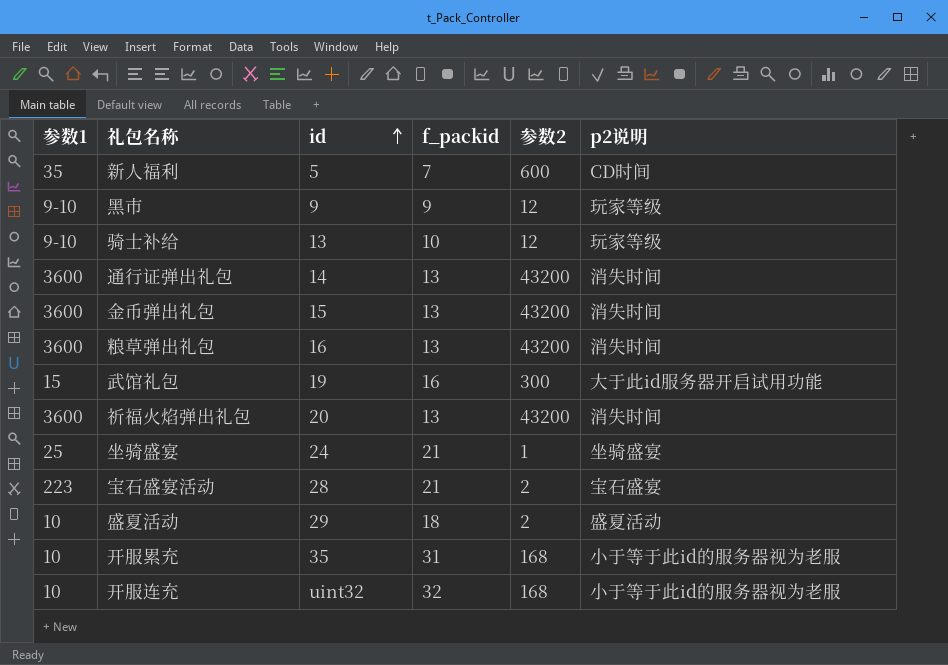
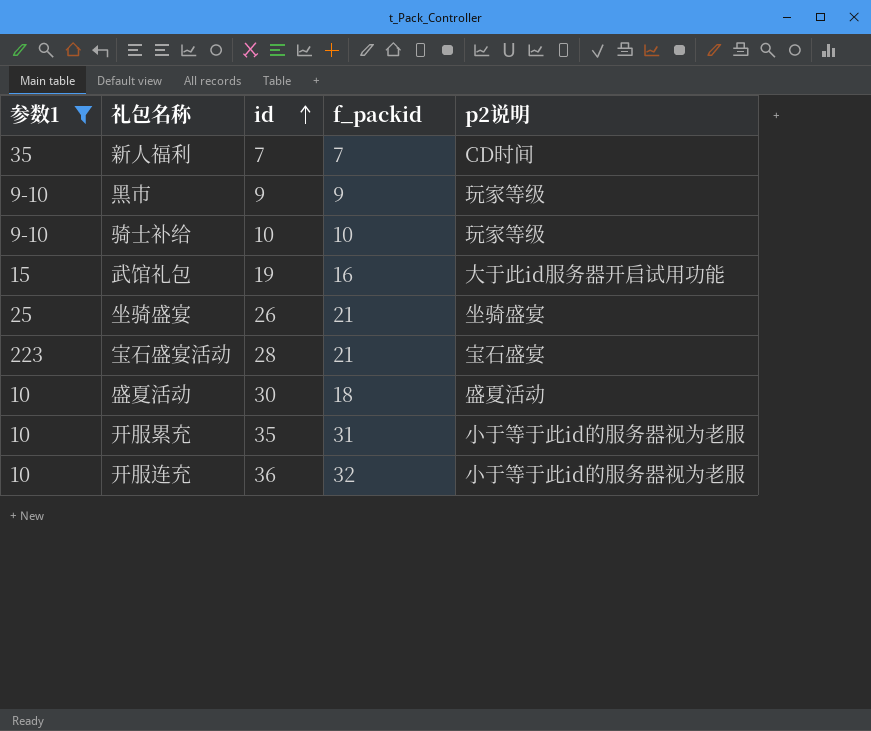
filter: none -> 参数1 != 3600
column 参数2 | position: 5 -> none
新人福利 | id: 5 -> 7
骑士补给 | id: 13 -> 10
坐骑盛宴 | id: 24 -> 26
盛夏活动 | id: 29 -> 30
开服连充 | id: uint32 -> 36

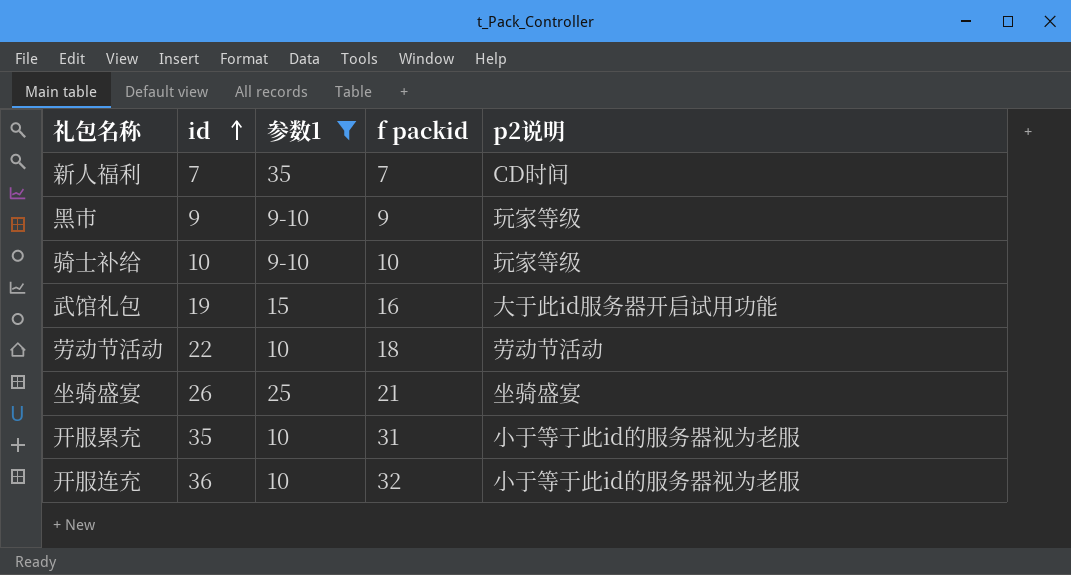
column 参数1 | position: 1 -> 3
column name: f_packid -> f packid
row 宝石盛宴活动: 223 | 28 | 21 | 宝石盛宴 -> none
row 盛夏活动: 10 | 30 | 18 | 盛夏活动 -> none
row 劳动节活动: none -> 22 | 10 | 18 | 劳动节活动

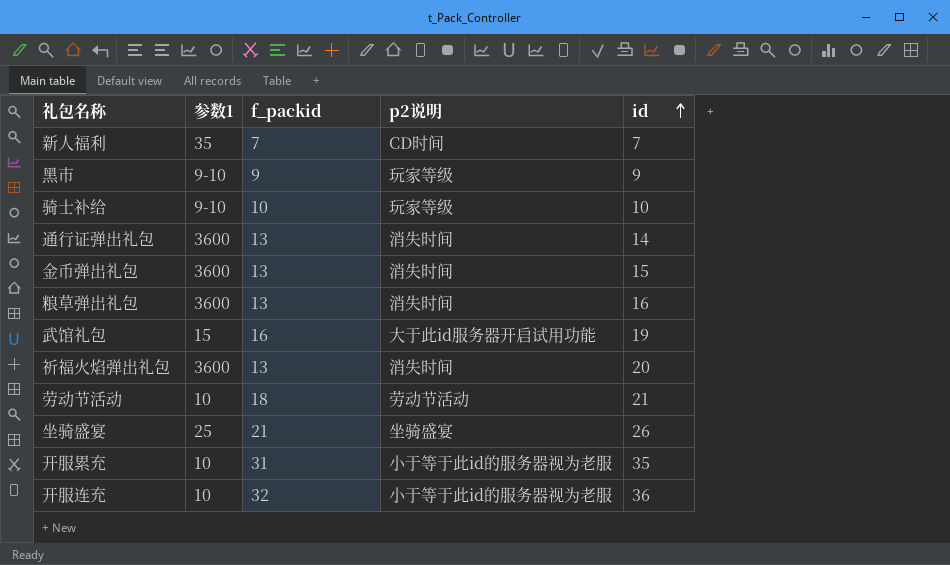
filter: 参数1 != 3600 -> none
column name: f packid -> f_packid
column id | position: 2 -> 5
劳动节活动 | id: 22 -> 21

